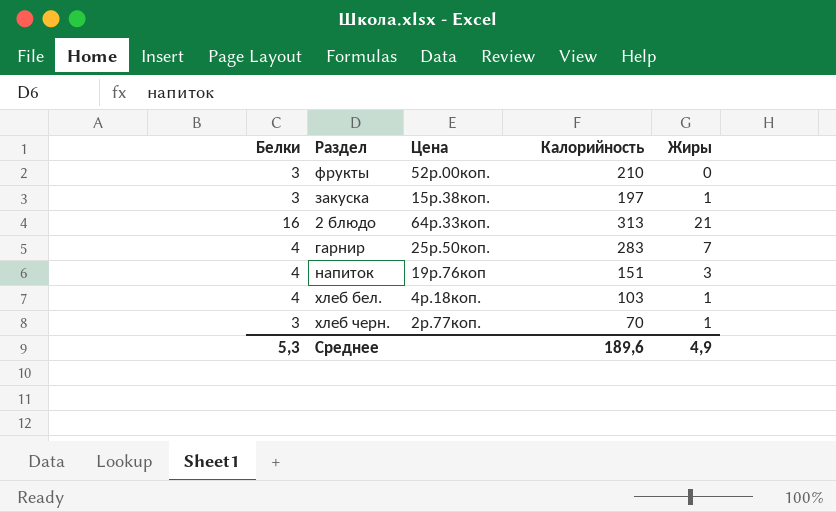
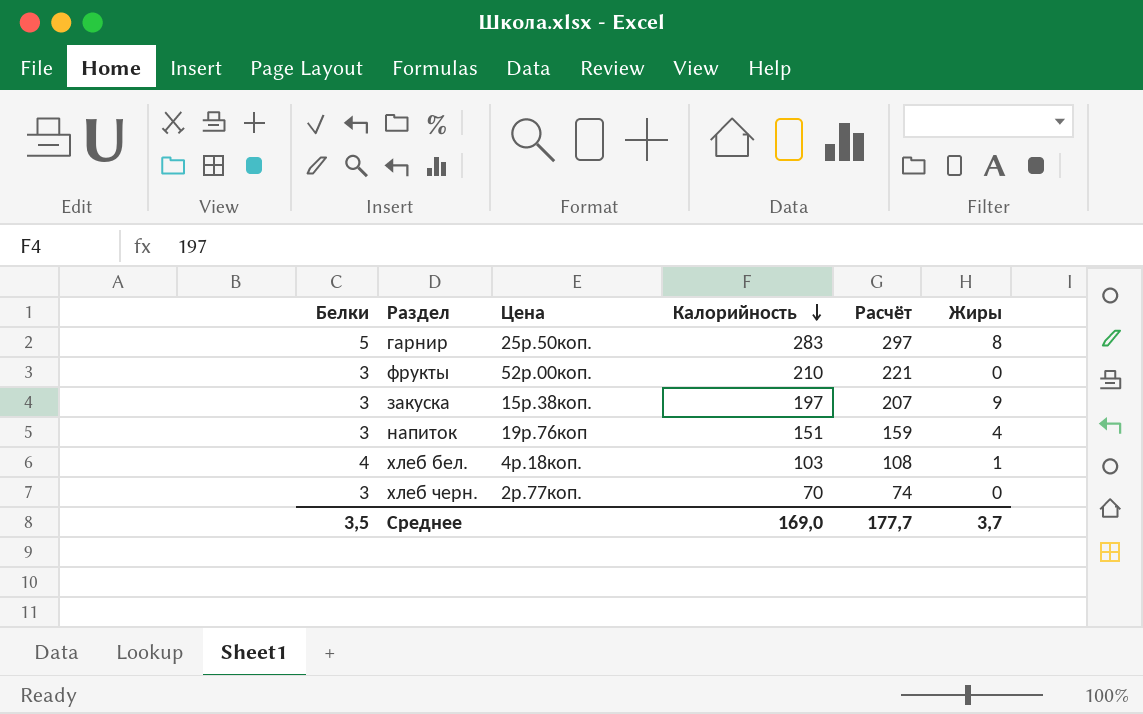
row order: none -> Калорийность descending
column Расчёт | formula: none -> [Калорийность] * 1,05
row 2 блюдо: 16 | 64р.33коп. | 313 | 21 -> none
гарнир | Белки: 4 -> 5
гарнир | Жиры: 7 -> 8
закуска | Жиры: 1 -> 9
напиток | Белки: 4 -> 3
напиток | Жиры: 3 -> 4
хлеб черн. | Жиры: 1 -> 0
Среднее | Белки: 5,3 -> 3,5
Среднее | Калорийность: 189,6 -> 169,0
Среднее | Жиры: 4,9 -> 3,7

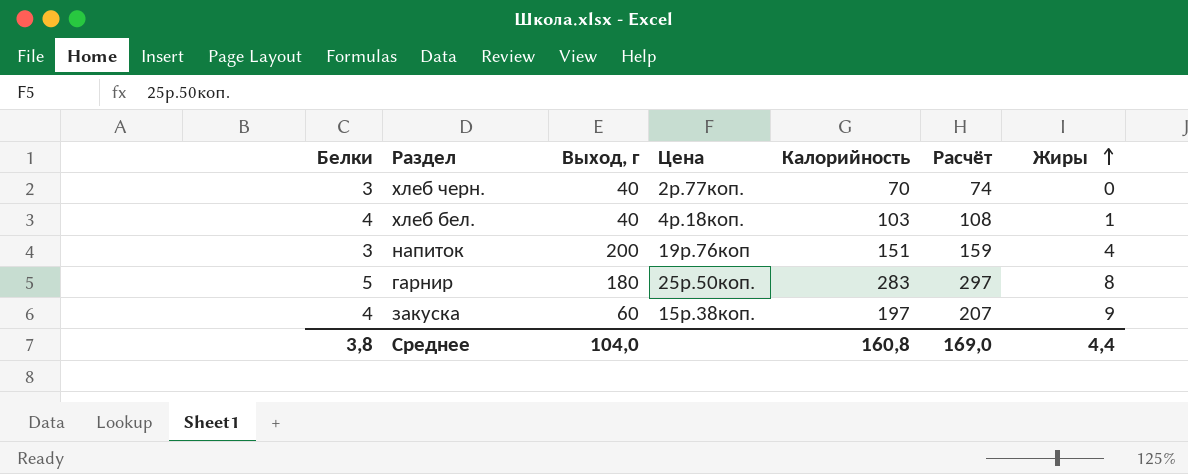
row order: Калорийность descending -> Жиры ascending
column Выход, г | position: none -> 3
row фрукты: 3 | 52р.00коп. | 210 | 221 | 0 -> none
закуска | Белки: 3 -> 4
Среднее | Белки: 3,5 -> 3,8
Среднее | Калорийность: 169,0 -> 160,8
Среднее | Расчёт: 177,7 -> 169,0
Среднее | Жиры: 3,7 -> 4,4

